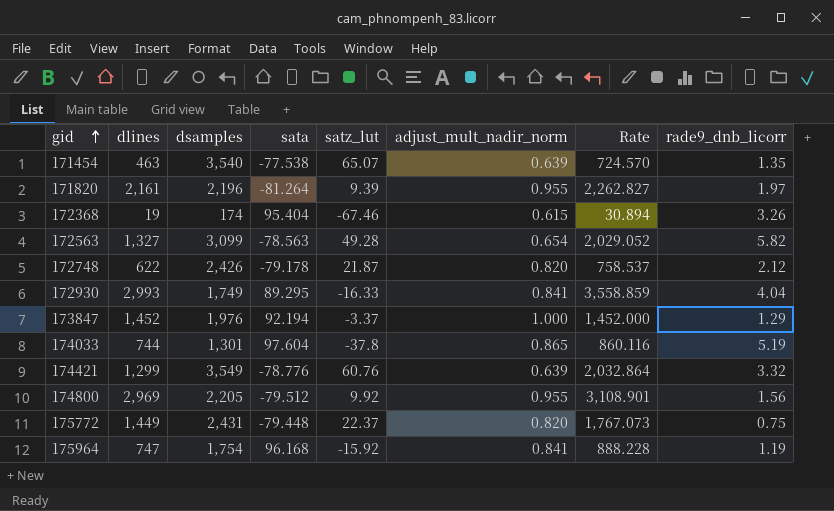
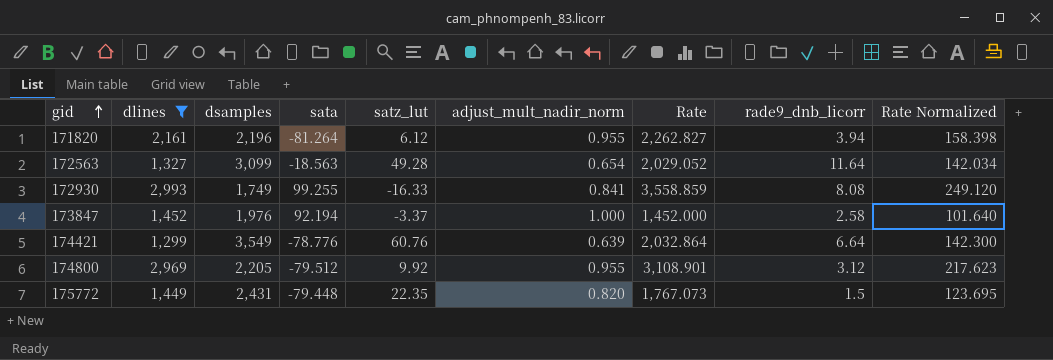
filter: none -> dlines >= 1,299
column Rate Normalized | formula: none -> [Rate] * 0.07
171820 | satz_lut: 9.39 -> 6.12
171820 | rade9_dnb_licorr: 1.97 -> 3.94
172563 | sata: -78.563 -> -18.563
172563 | rade9_dnb_licorr: 5.82 -> 11.64
172930 | sata: 89.295 -> 99.255
172930 | rade9_dnb_licorr: 4.04 -> 8.08
173847 | rade9_dnb_licorr: 1.29 -> 2.58
174421 | rade9_dnb_licorr: 3.32 -> 6.64
174800 | rade9_dnb_licorr: 1.56 -> 3.12
175772 | satz_lut: 22.37 -> 22.35
175772 | rade9_dnb_licorr: 0.75 -> 1.5

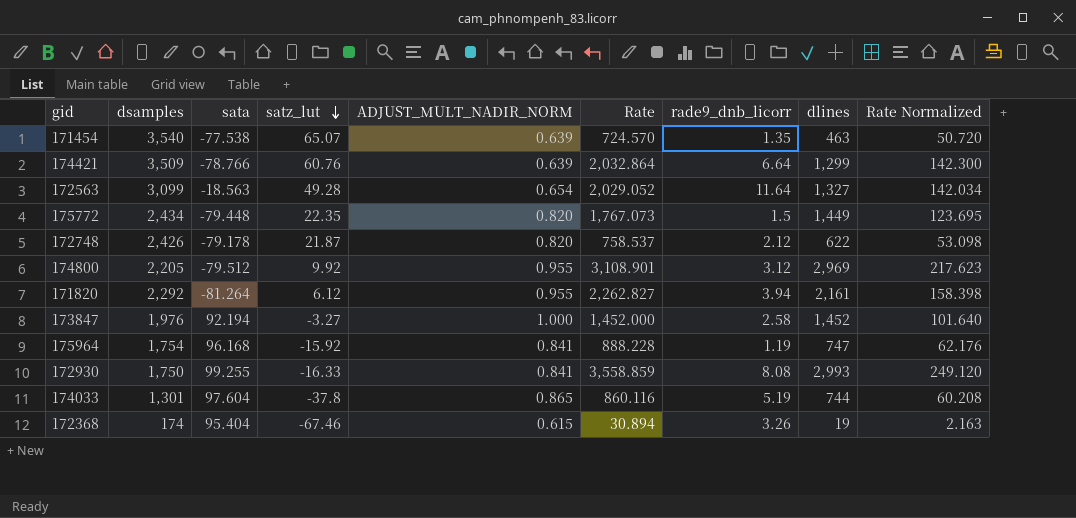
filter: dlines >= 1,299 -> none
row order: gid ascending -> satz_lut descending
column name: adjust_mult_nadir_norm -> ADJUST_MULT_NADIR_NORM
column dlines | position: 2 -> 8
174421 | dsamples: 3,549 -> 3,509
174421 | sata: -78.776 -> -78.766
175772 | dsamples: 2,431 -> 2,434
171820 | dsamples: 2,196 -> 2,292
173847 | satz_lut: -3.37 -> -3.27
172930 | dsamples: 1,749 -> 1,750

